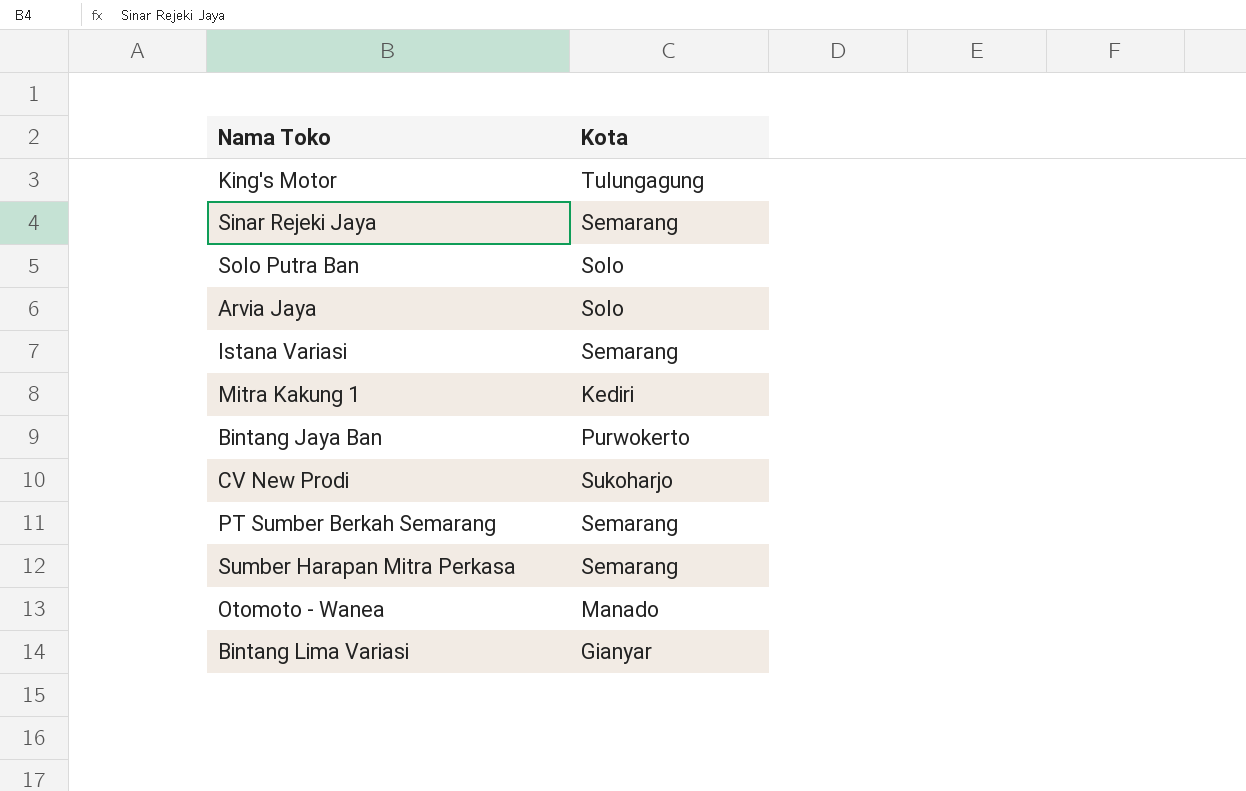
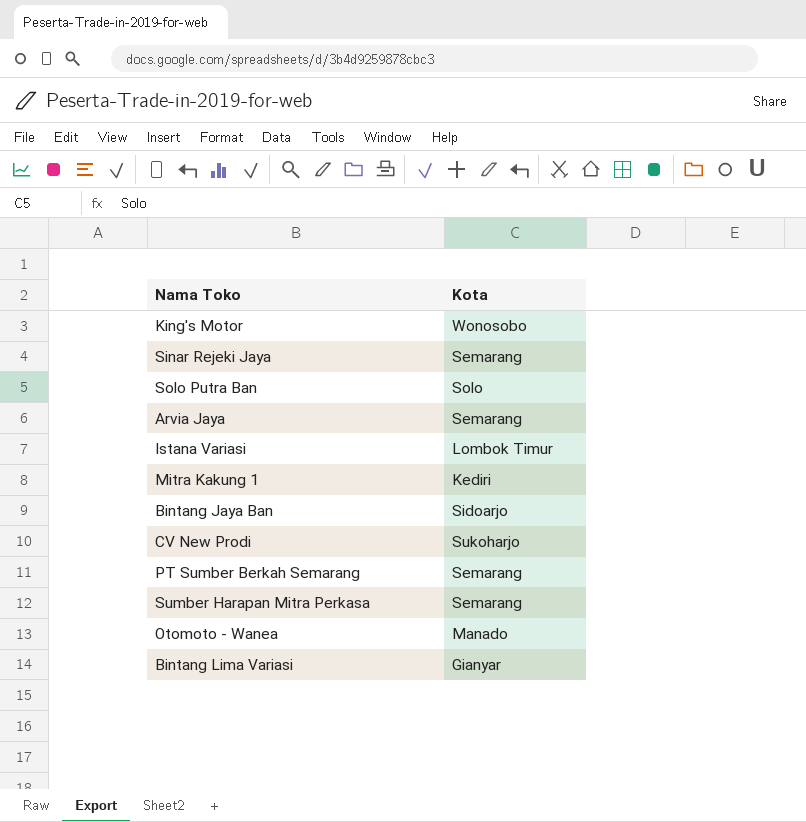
King's Motor | Kota: Tulungagung -> Wonosobo
Arvia Jaya | Kota: Solo -> Semarang
Istana Variasi | Kota: Semarang -> Lombok Timur
Bintang Jaya Ban | Kota: Purwokerto -> Sidoarjo

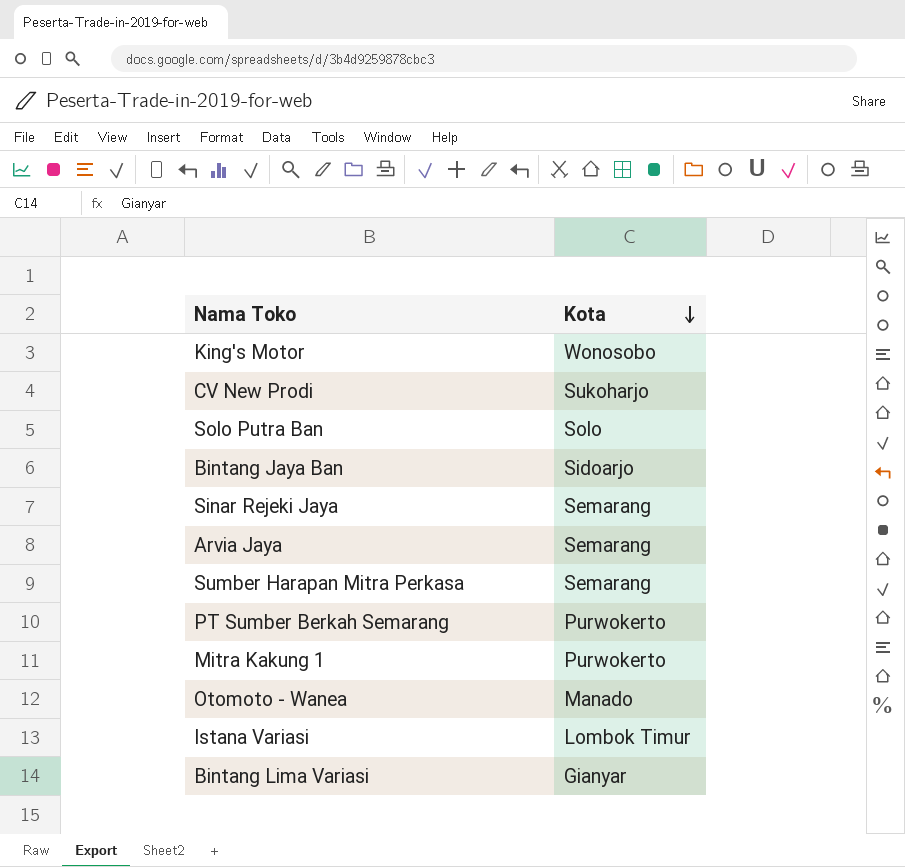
row order: none -> Kota descending
PT Sumber Berkah Semarang | Kota: Semarang -> Purwokerto
Mitra Kakung 1 | Kota: Kediri -> Purwokerto

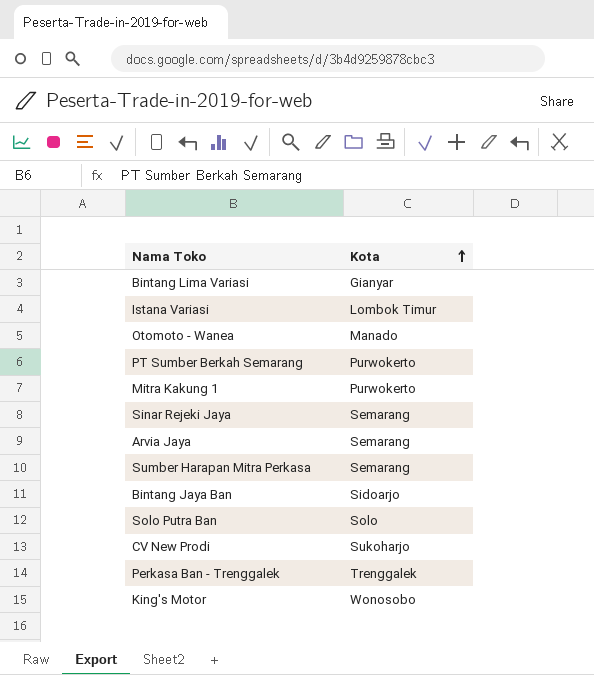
row order: Kota descending -> Kota ascending
row Perkasa Ban - Trenggalek: none -> Trenggalek

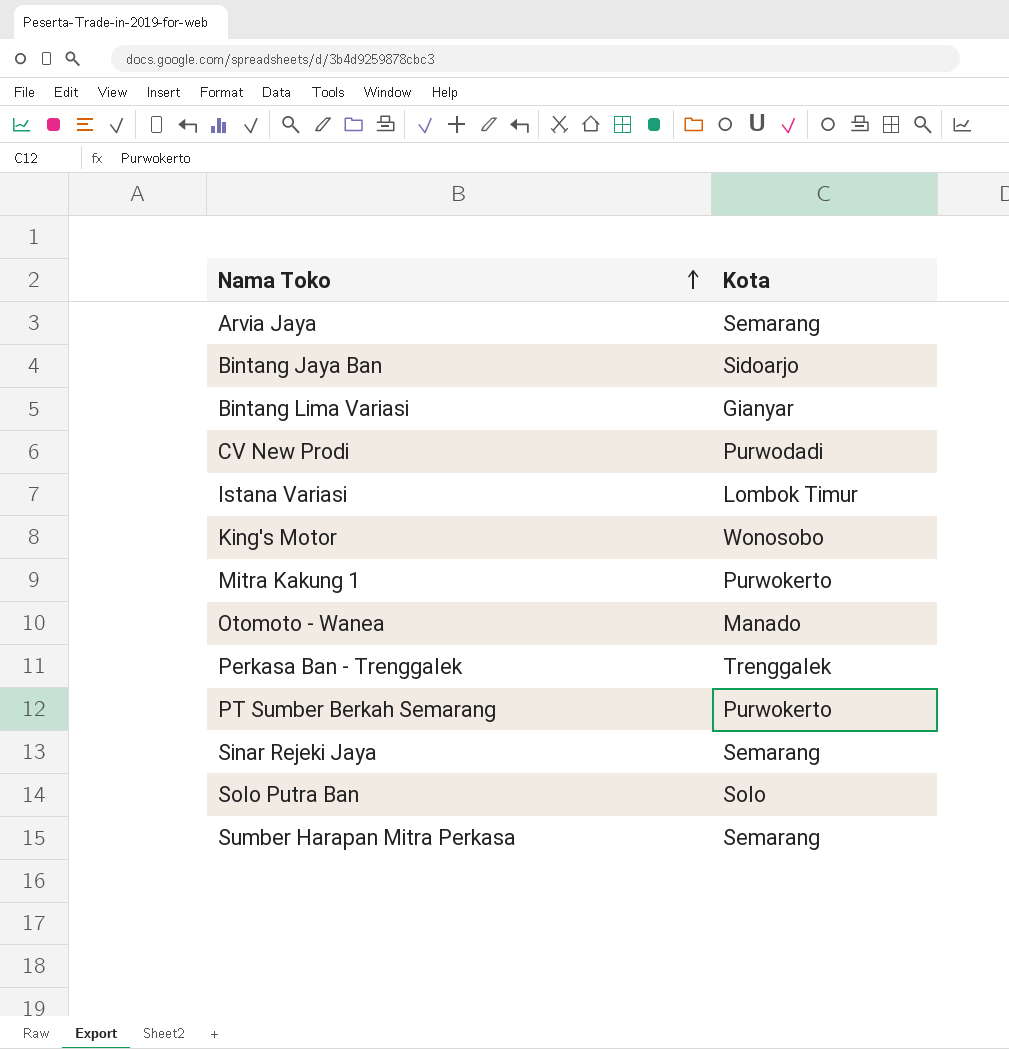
row order: Kota ascending -> Nama Toko ascending
CV New Prodi | Kota: Sukoharjo -> Purwodadi

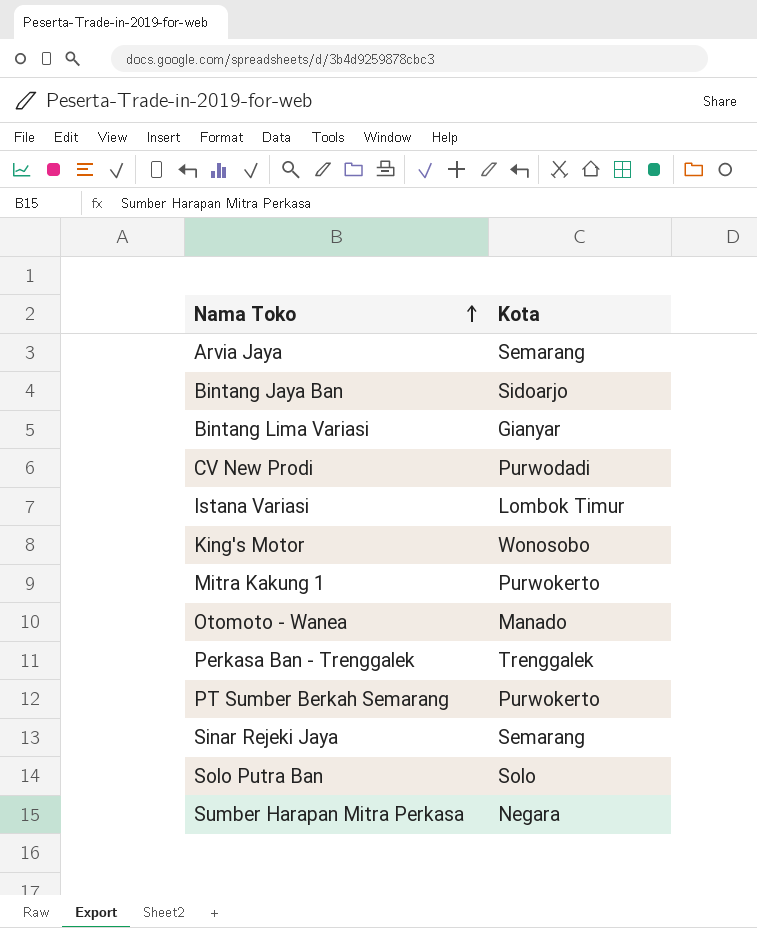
Sumber Harapan Mitra Perkasa | Kota: Semarang -> Negara

